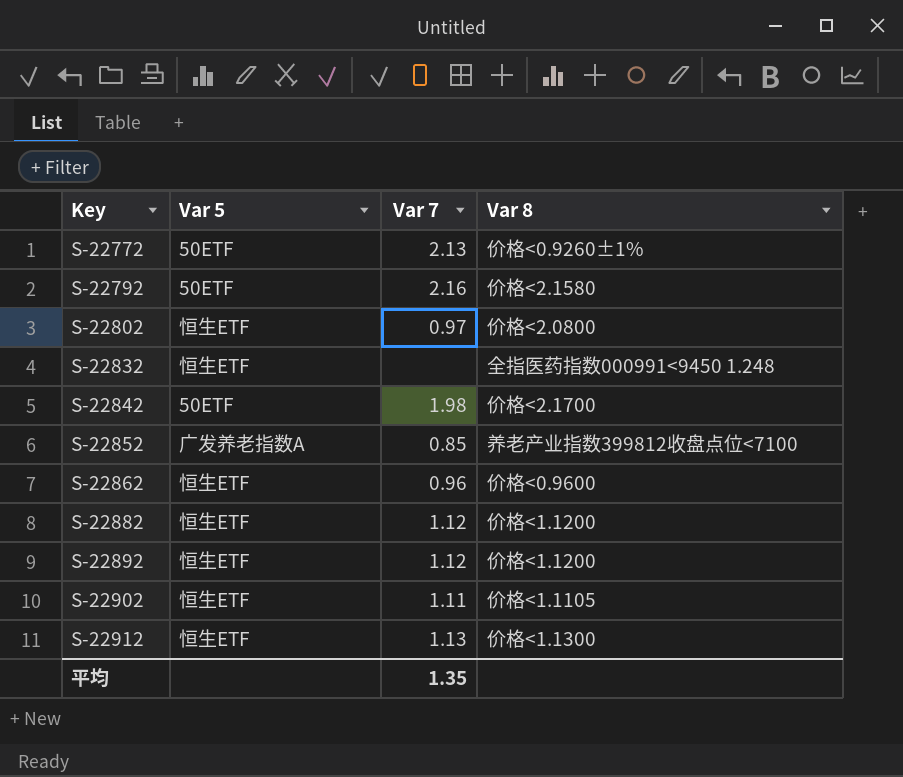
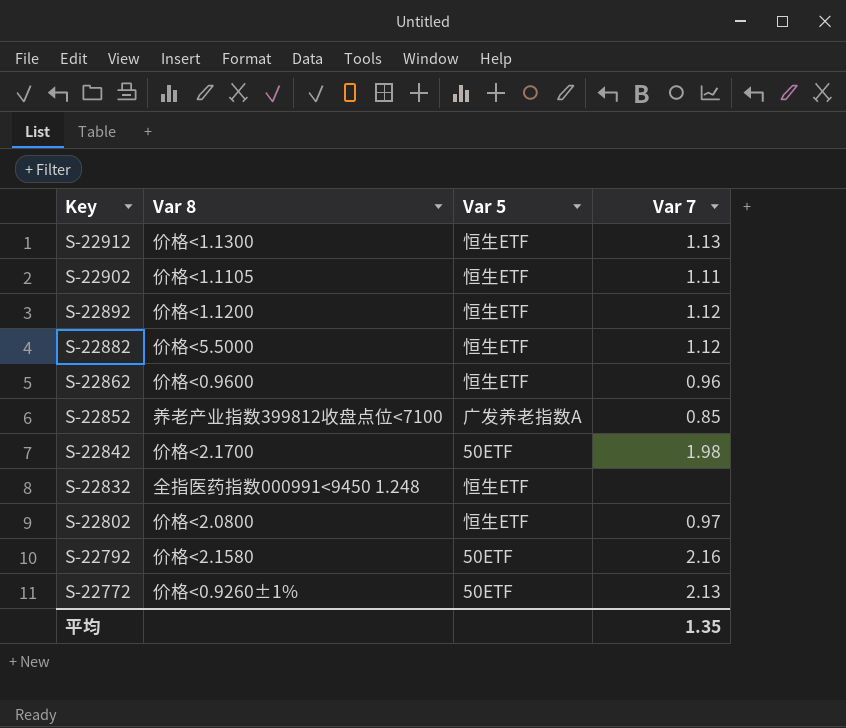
row order: Key ascending -> Key descending
column Var 8 | position: 4 -> 2
S-22882 | Var 8: 价格<1.1200 -> 价格<5.5000

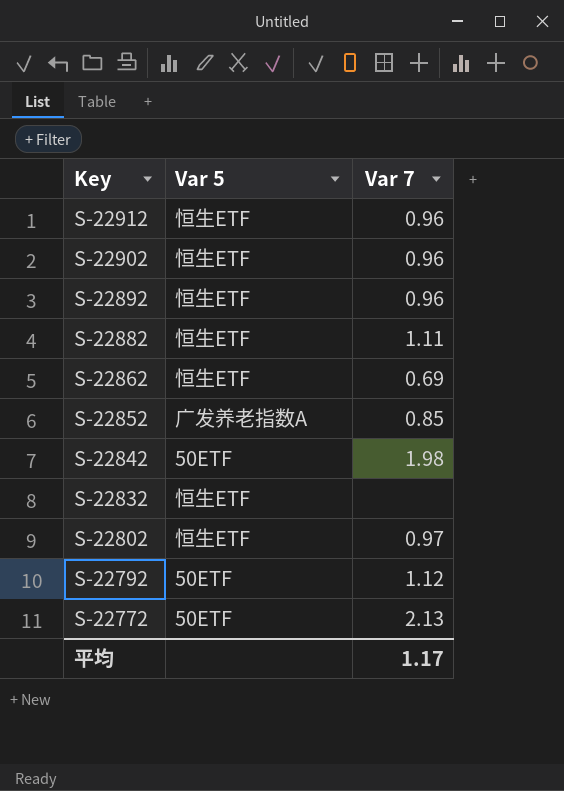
column Var 8 | position: 2 -> none
S-22912 | Var 7: 1.13 -> 0.96
S-22902 | Var 7: 1.11 -> 0.96
S-22892 | Var 7: 1.12 -> 0.96
S-22882 | Var 7: 1.12 -> 1.11
S-22862 | Var 7: 0.96 -> 0.69
S-22792 | Var 7: 2.16 -> 1.12
平均 | Var 7: 1.35 -> 1.17

